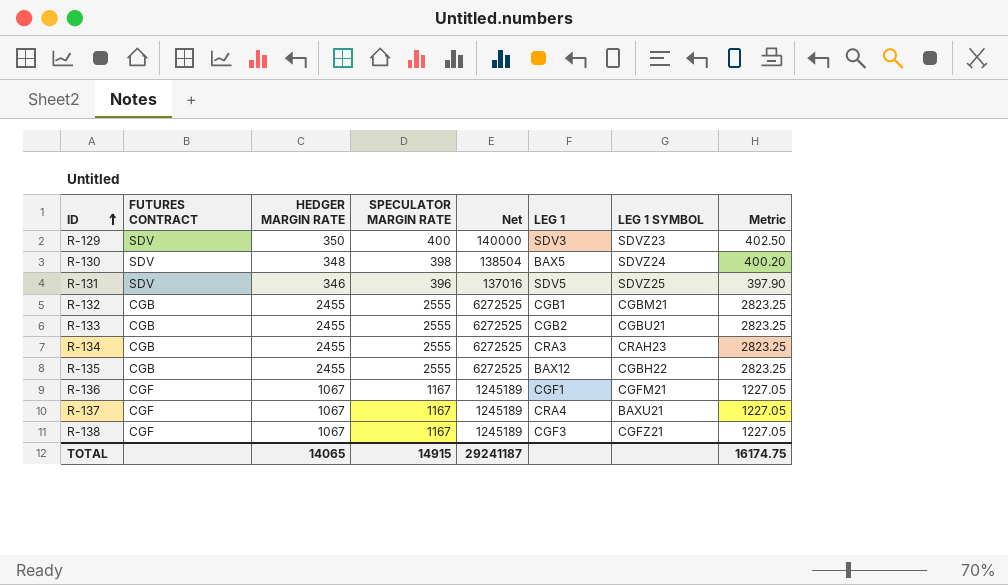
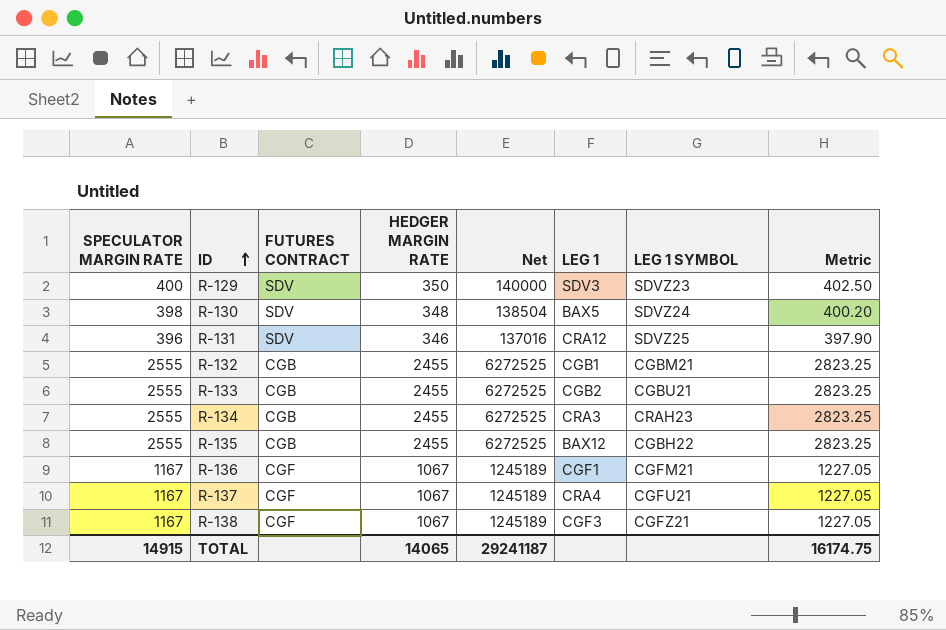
column SPECULATOR MARGIN RATE | position: 4 -> 1
R-131 | LEG 1: SDV5 -> CRA12
R-137 | LEG 1 SYMBOL: BAXU21 -> CGFU21

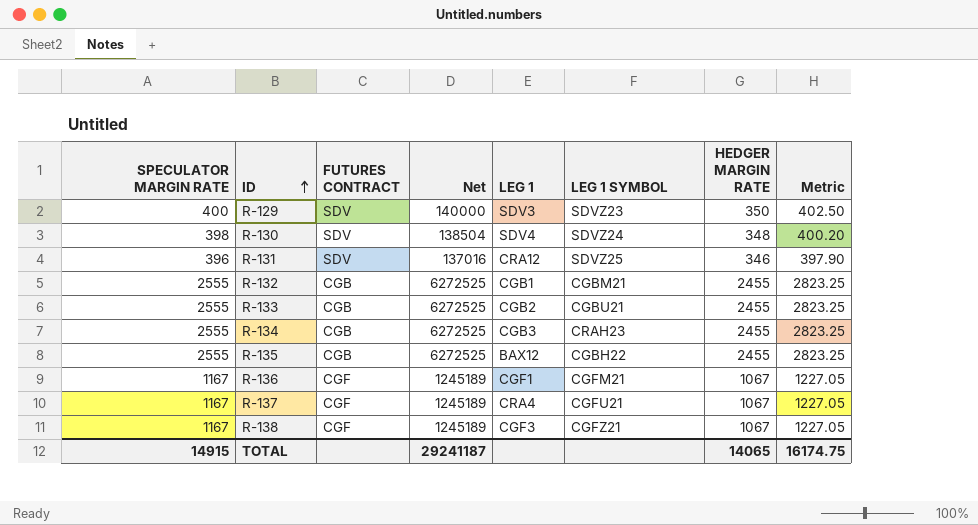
column HEDGER MARGIN RATE | position: 4 -> 7
R-130 | LEG 1: BAX5 -> SDV4
R-134 | LEG 1: CRA3 -> CGB3

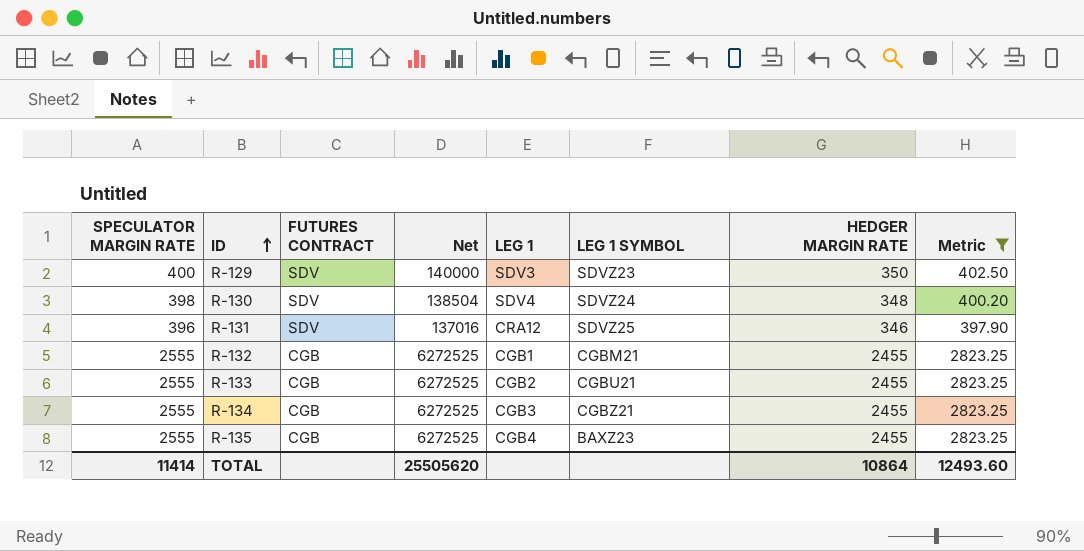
filter: none -> Metric != 1227.05
R-134 | LEG 1 SYMBOL: CRAH23 -> CGBZ21
R-135 | LEG 1: BAX12 -> CGB4
R-135 | LEG 1 SYMBOL: CGBH22 -> BAXZ23
TOTAL | SPECULATOR MARGIN RATE: 14915 -> 11414
TOTAL | Net: 29241187 -> 25505620
TOTAL | HEDGER MARGIN RATE: 14065 -> 10864
TOTAL | Metric: 16174.75 -> 12493.60

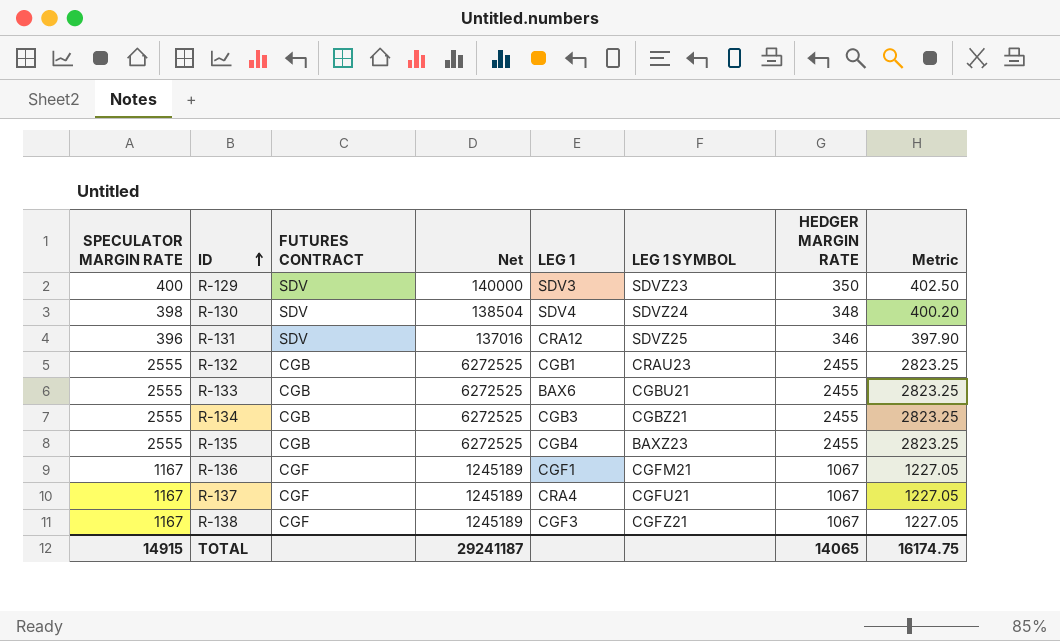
filter: Metric != 1227.05 -> none
R-132 | LEG 1 SYMBOL: CGBM21 -> CRAU23
R-133 | LEG 1: CGB2 -> BAX6
TOTAL | SPECULATOR MARGIN RATE: 11414 -> 14915
TOTAL | Net: 25505620 -> 29241187
TOTAL | HEDGER MARGIN RATE: 10864 -> 14065
TOTAL | Metric: 12493.60 -> 16174.75

